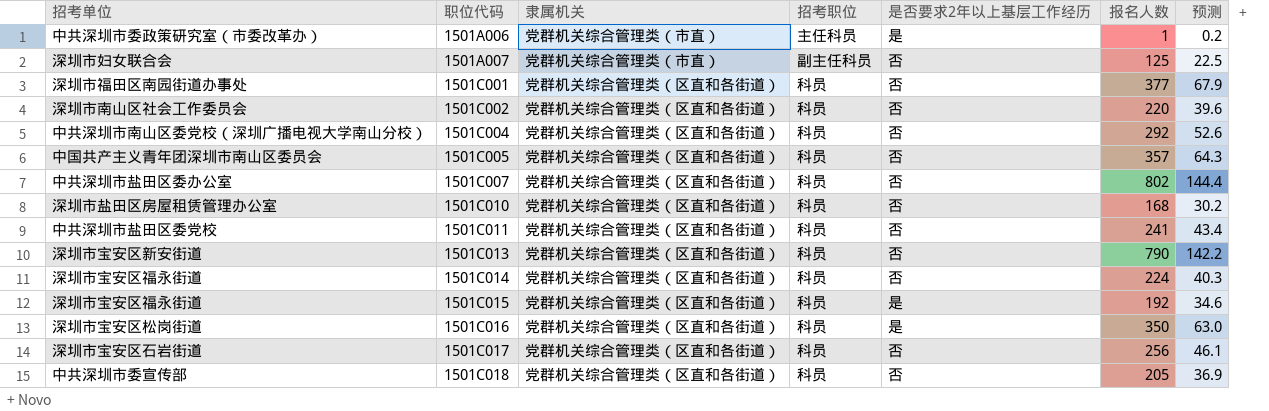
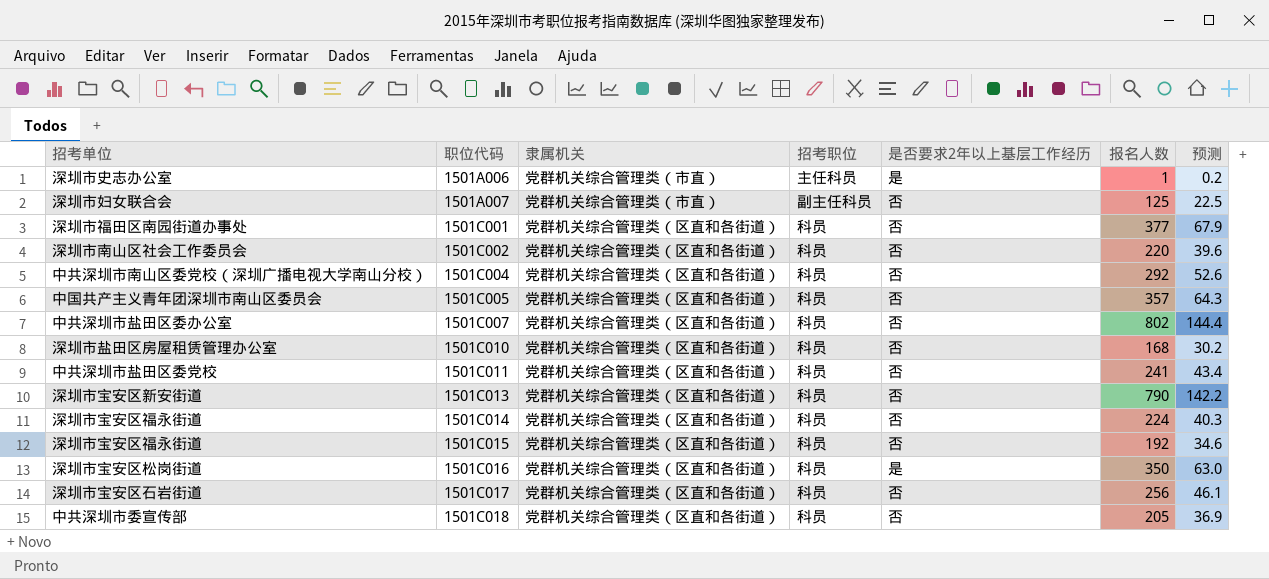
1501A006 | 招考单位: 中共深圳市委政策研究室（市委改革办） -> 深圳市史志办公室
1501C015 | 是否要求2年以上基层工作经历: 是 -> 否

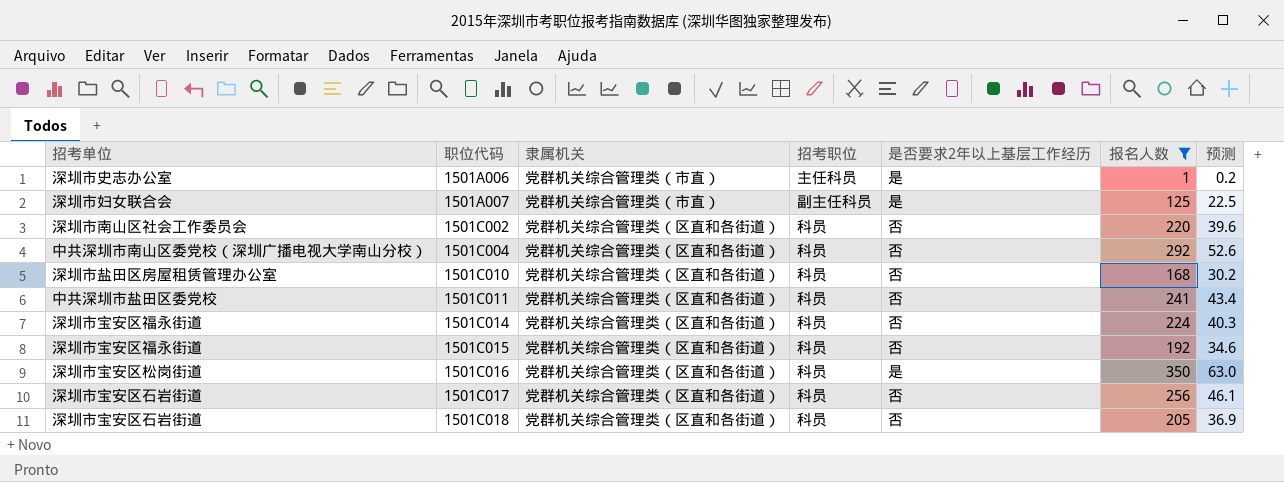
filter: none -> 报名人数 <= 350
1501A007 | 是否要求2年以上基层工作经历: 否 -> 是
1501C018 | 招考单位: 中共深圳市委宣传部 -> 深圳市宝安区石岩街道

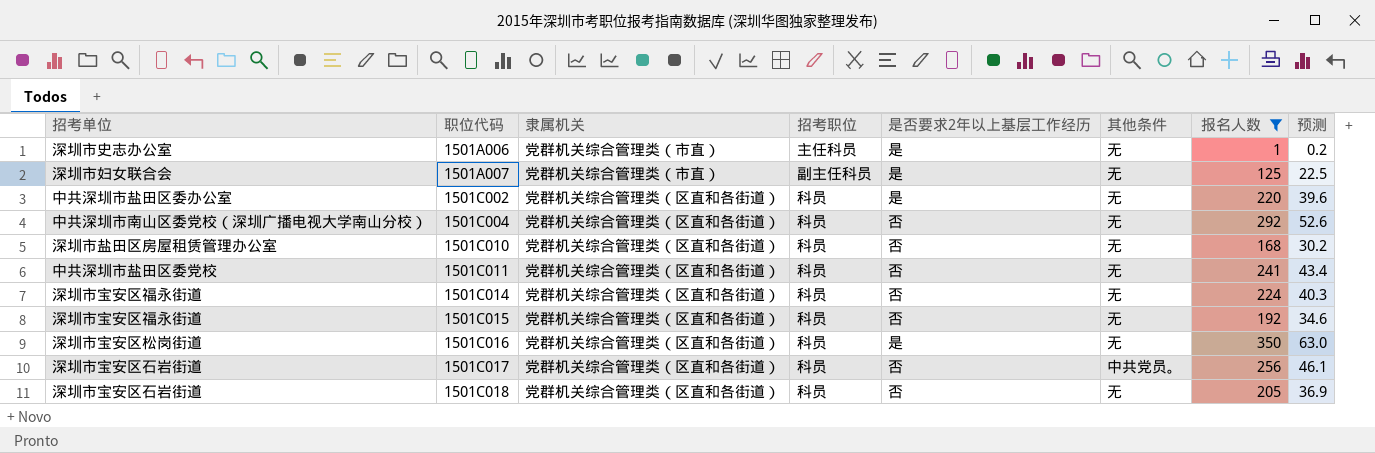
column 其他条件 | position: none -> 6
1501C002 | 招考单位: 深圳市南山区社会工作委员会 -> 中共深圳市盐田区委办公室
1501C002 | 是否要求2年以上基层工作经历: 否 -> 是

